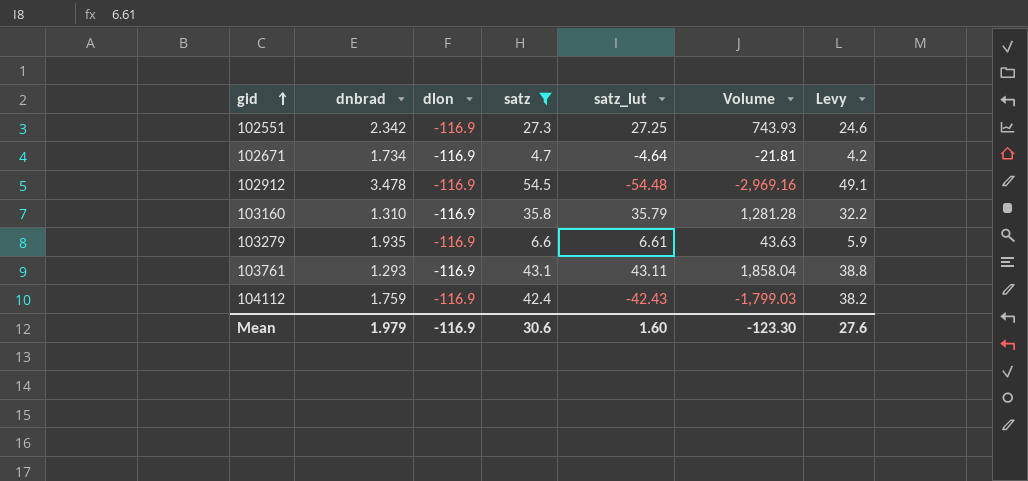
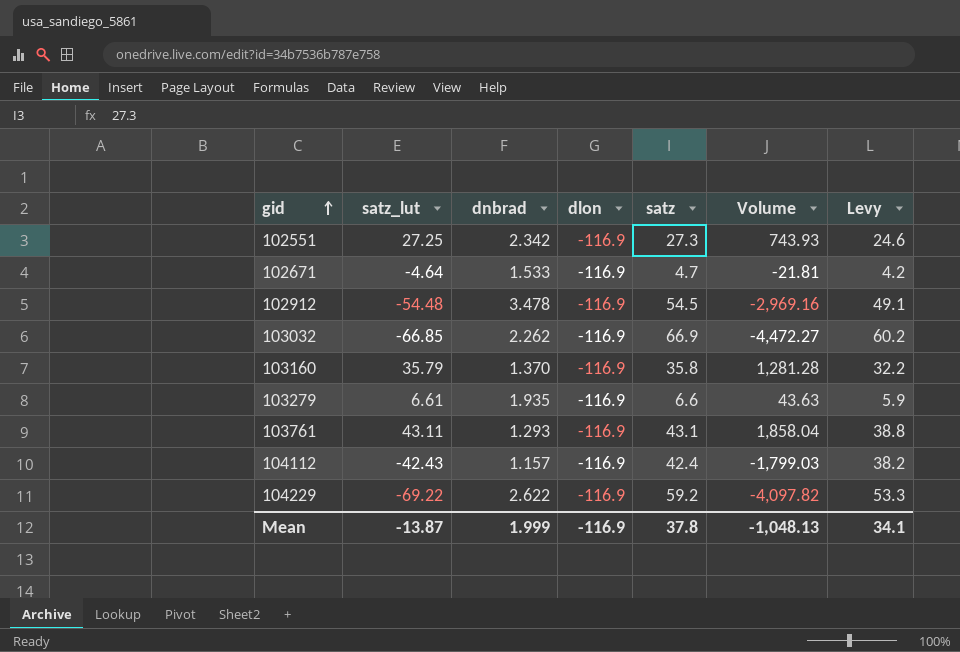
filter: satz <= 54.5 -> none
column satz_lut | position: 5 -> 2
102671 | dnbrad: 1.734 -> 1.533
103160 | dnbrad: 1.310 -> 1.370
104112 | dnbrad: 1.759 -> 1.157
Mean | satz_lut: 1.60 -> -13.87
Mean | dnbrad: 1.979 -> 1.999
Mean | satz: 30.6 -> 37.8
Mean | Volume: -123.30 -> -1,048.13
Mean | Levy: 27.6 -> 34.1

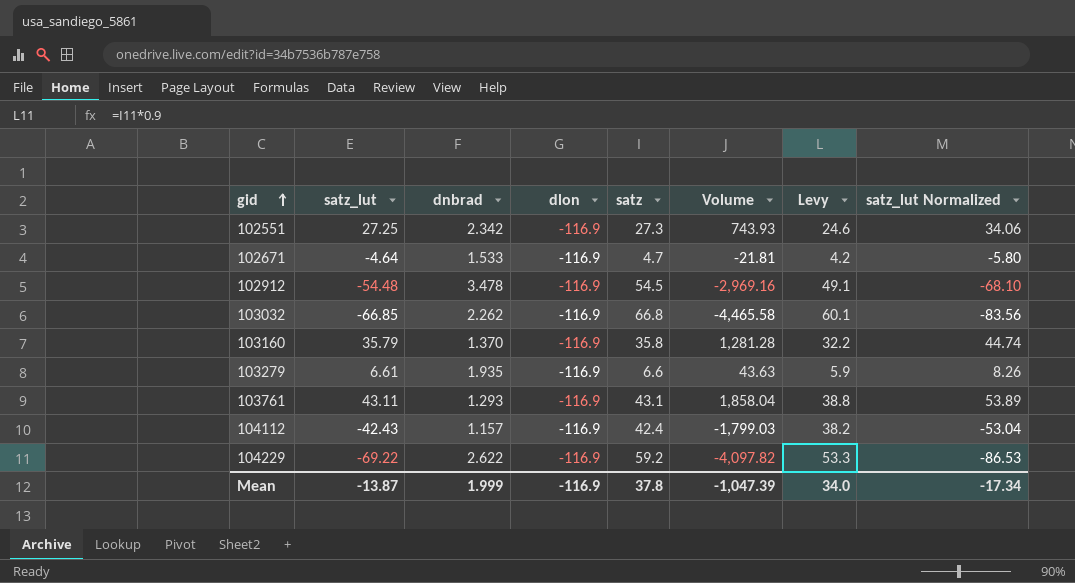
column satz_lut Normalized | formula: none -> [satz_lut] * 1.25
103032 | satz: 66.9 -> 66.8
103032 | Volume: -4,472.27 -> -4,465.58
103032 | Levy: 60.2 -> 60.1
Mean | Volume: -1,048.13 -> -1,047.39
Mean | Levy: 34.1 -> 34.0

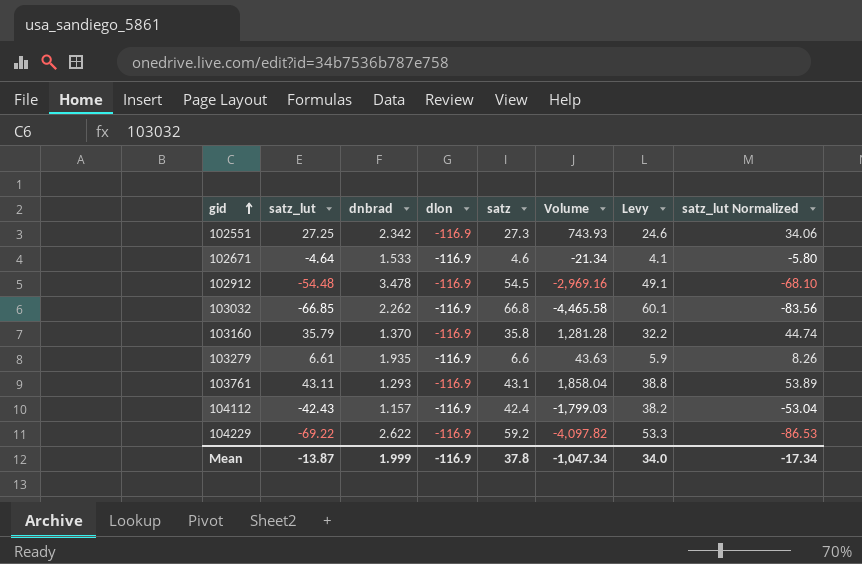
102671 | satz: 4.7 -> 4.6
102671 | Volume: -21.81 -> -21.34
102671 | Levy: 4.2 -> 4.1
Mean | Volume: -1,047.39 -> -1,047.34

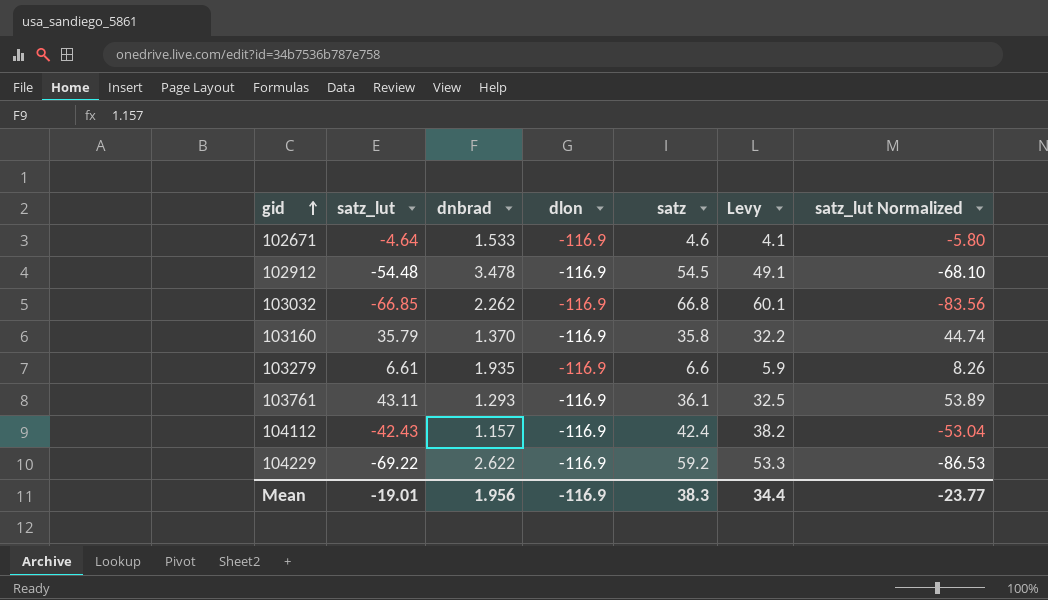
column Volume | formula: [satz_lut] * [satz] -> none
row 102551: 27.25 | 2.342 | -116.9 | 27.3 | 743.93 | 24.6 | 34.06 -> none
103761 | satz: 43.1 -> 36.1
103761 | Levy: 38.8 -> 32.5
Mean | satz_lut: -13.87 -> -19.01
Mean | dnbrad: 1.999 -> 1.956
Mean | satz: 37.8 -> 38.3
Mean | Levy: 34.0 -> 34.4
Mean | satz_lut Normalized: -17.34 -> -23.77

